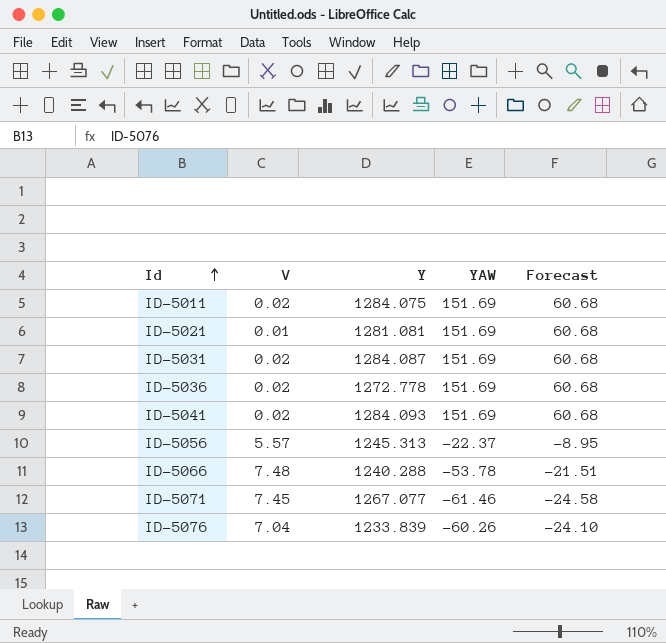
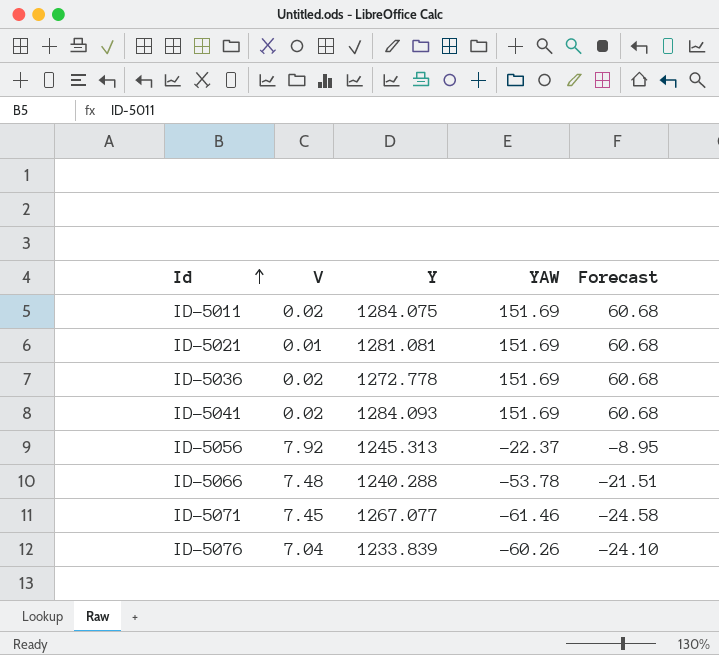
row ID-5031: 0.02 | 1284.087 | 151.69 | 60.68 -> none
ID-5056 | V: 5.57 -> 7.92

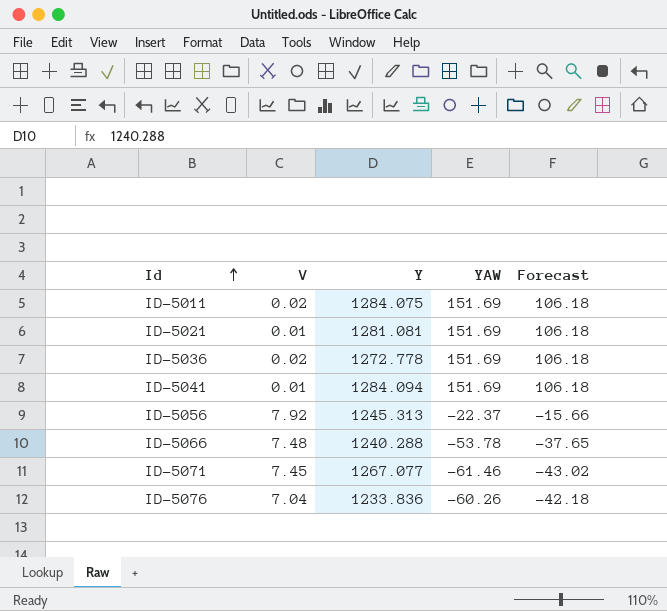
column Forecast | formula: [YAW] * 0.4 -> [YAW] * 0.7
ID-5041 | V: 0.02 -> 0.01
ID-5041 | Y: 1284.093 -> 1284.094
ID-5076 | Y: 1233.839 -> 1233.836

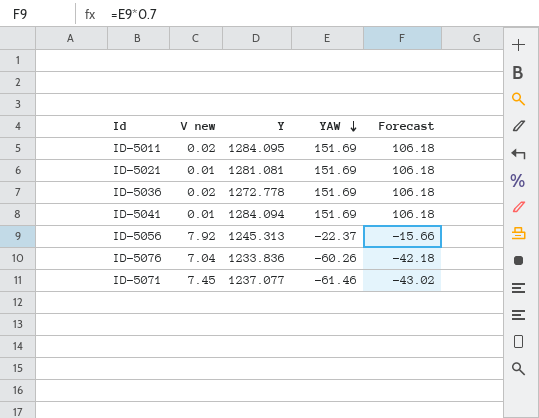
row order: Id ascending -> YAW descending
column name: V -> V new
row ID-5066: 7.48 | 1240.288 | -53.78 | -37.65 -> none
ID-5011 | Y: 1284.075 -> 1284.095
ID-5071 | Y: 1267.077 -> 1237.077

